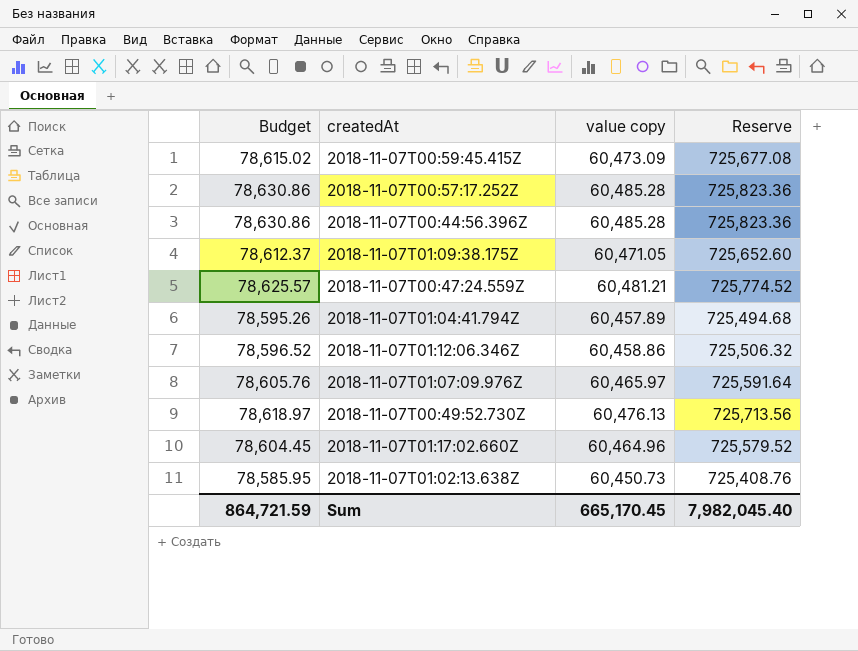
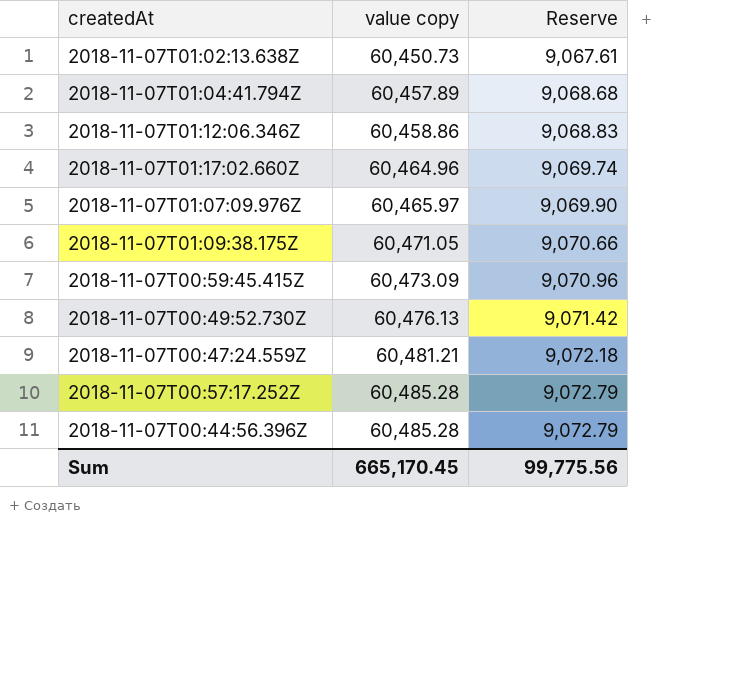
row order: none -> value copy ascending
column Budget | formula: [value copy] * 1.3 -> none
column Reserve | formula: [value copy] * 12 -> [value copy] * 0.15
Sum | Reserve: 7,982,045.40 -> 99,775.56

